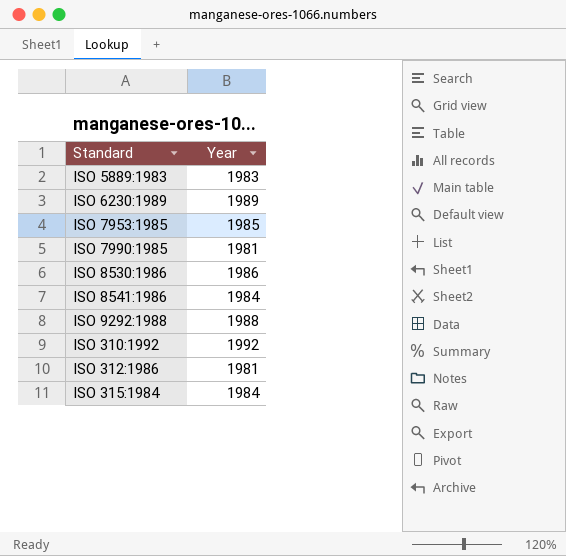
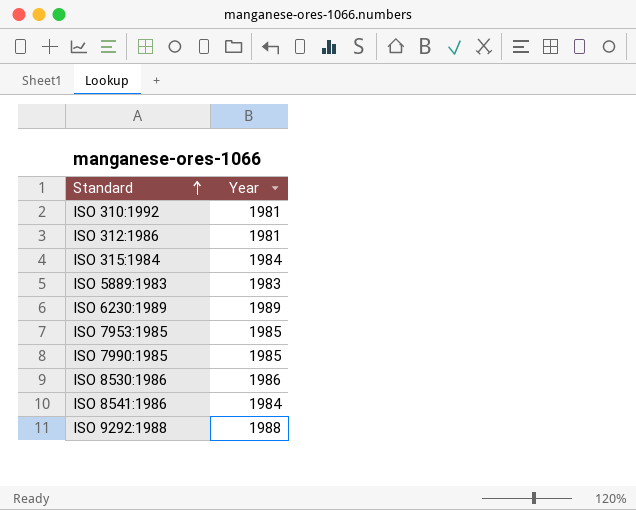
row order: none -> Standard ascending
ISO 310:1992 | Year: 1992 -> 1981
ISO 7990:1985 | Year: 1981 -> 1985

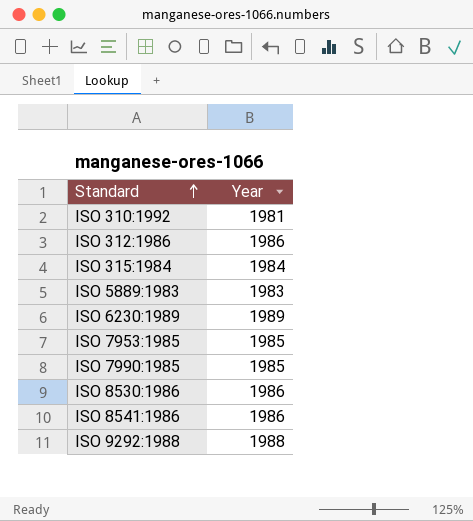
ISO 312:1986 | Year: 1981 -> 1986
ISO 8541:1986 | Year: 1984 -> 1986

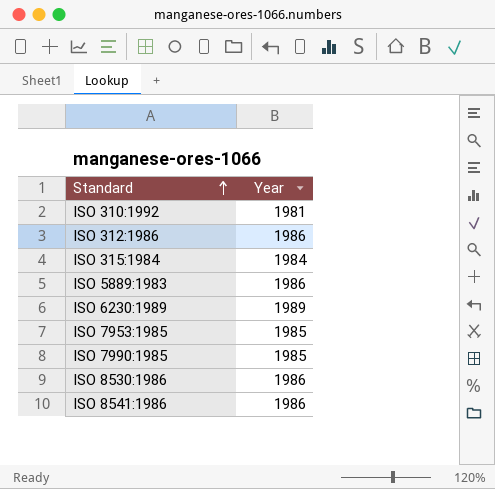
row ISO 9292:1988: 1988 -> none
ISO 5889:1983 | Year: 1983 -> 1986

